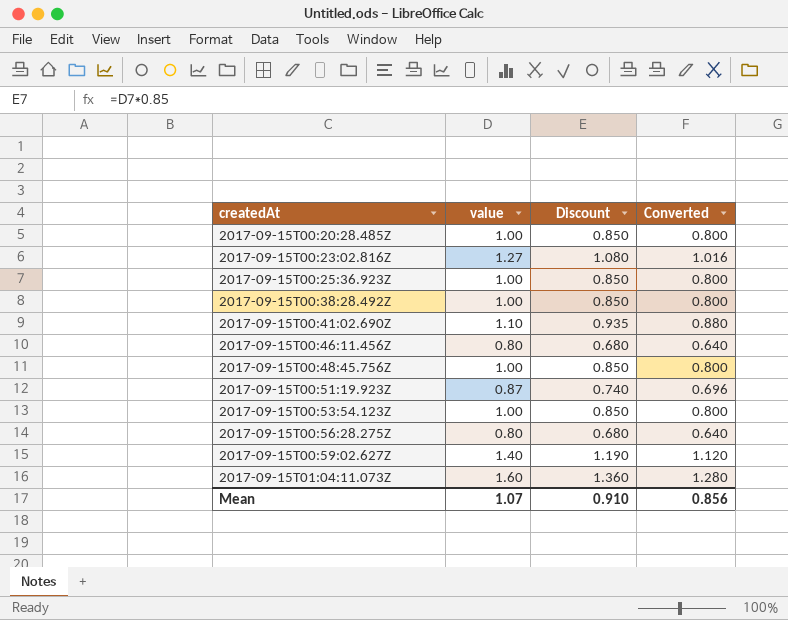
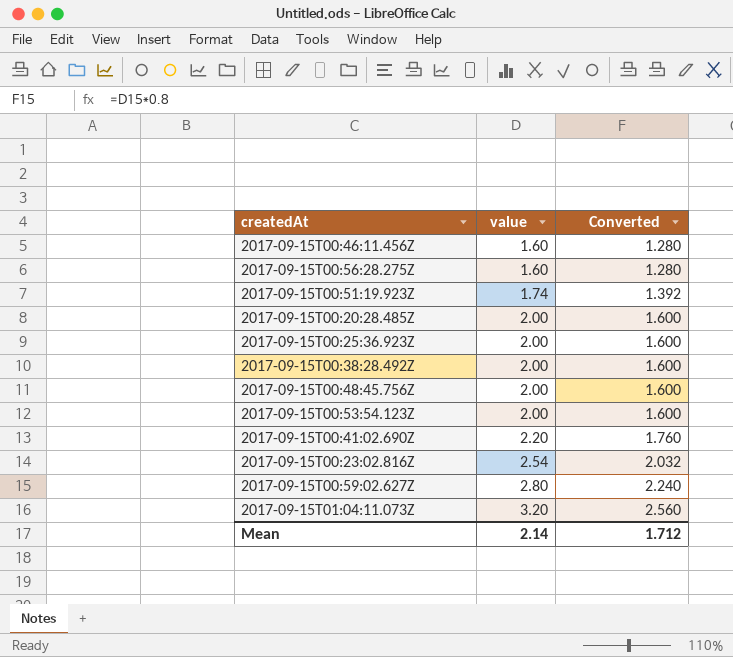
row order: createdAt ascending -> value ascending
column Discount | formula: [value] * 0.85 -> none
2017-09-15T00:46:11.456Z | value: 0.80 -> 1.60
2017-09-15T00:46:11.456Z | Converted: 0.640 -> 1.280
2017-09-15T00:56:28.275Z | value: 0.80 -> 1.60
2017-09-15T00:56:28.275Z | Converted: 0.640 -> 1.280
2017-09-15T00:51:19.923Z | value: 0.87 -> 1.74
2017-09-15T00:51:19.923Z | Converted: 0.696 -> 1.392
2017-09-15T00:20:28.485Z | value: 1.00 -> 2.00
2017-09-15T00:20:28.485Z | Converted: 0.800 -> 1.600
2017-09-15T00:25:36.923Z | value: 1.00 -> 2.00
2017-09-15T00:25:36.923Z | Converted: 0.800 -> 1.600
2017-09-15T00:38:28.492Z | value: 1.00 -> 2.00
2017-09-15T00:38:28.492Z | Converted: 0.800 -> 1.600
2017-09-15T00:48:45.756Z | value: 1.00 -> 2.00
2017-09-15T00:48:45.756Z | Converted: 0.800 -> 1.600
2017-09-15T00:53:54.123Z | value: 1.00 -> 2.00
2017-09-15T00:53:54.123Z | Converted: 0.800 -> 1.600
2017-09-15T00:41:02.690Z | value: 1.10 -> 2.20
2017-09-15T00:41:02.690Z | Converted: 0.880 -> 1.760
2017-09-15T00:23:02.816Z | value: 1.27 -> 2.54
2017-09-15T00:23:02.816Z | Converted: 1.016 -> 2.032
2017-09-15T00:59:02.627Z | value: 1.40 -> 2.80
2017-09-15T00:59:02.627Z | Converted: 1.120 -> 2.240
2017-09-15T01:04:11.073Z | value: 1.60 -> 3.20
2017-09-15T01:04:11.073Z | Converted: 1.280 -> 2.560
Mean | value: 1.07 -> 2.14
Mean | Converted: 0.856 -> 1.712

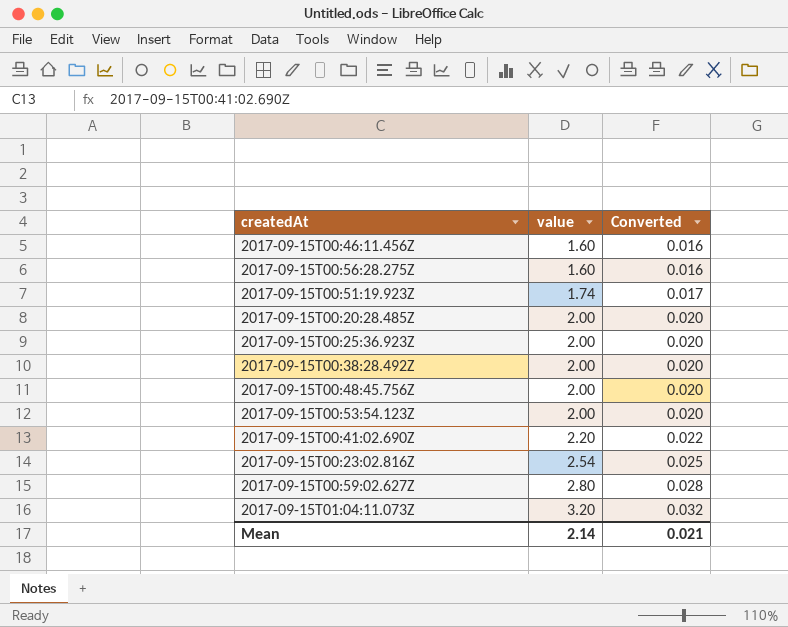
column Converted | formula: [value] * 0.8 -> [value] * 0.01
Mean | Converted: 1.712 -> 0.021

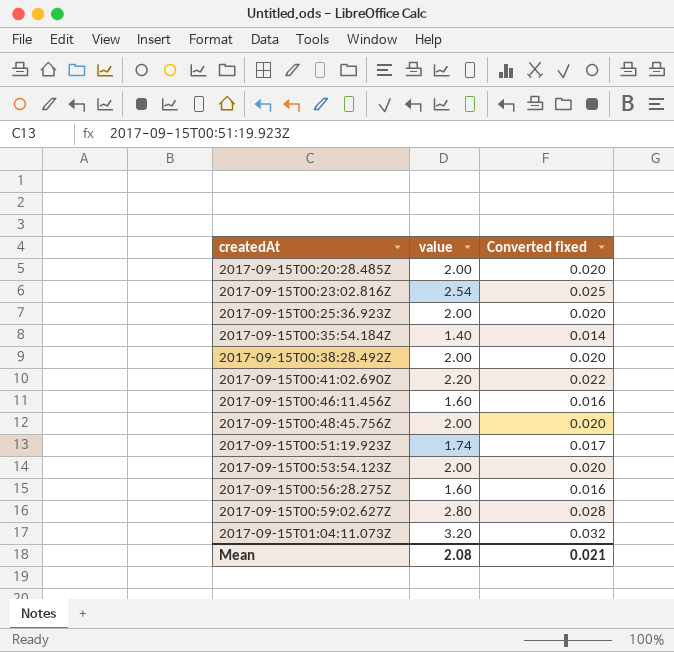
row order: value ascending -> createdAt ascending
column name: Converted -> Converted fixed
row 2017-09-15T00:35:54.184Z: none -> 1.40 | 0.014
Mean | value: 2.14 -> 2.08

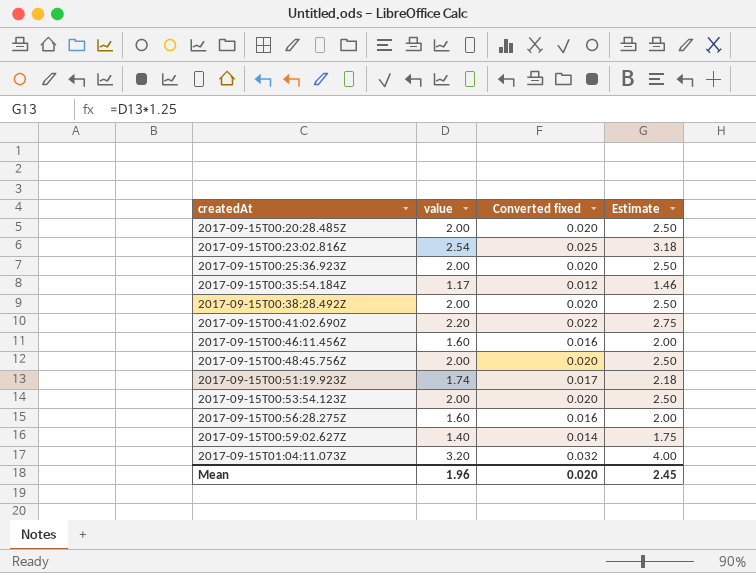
column Estimate | formula: none -> [value] * 1.25
2017-09-15T00:35:54.184Z | value: 1.40 -> 1.17
2017-09-15T00:35:54.184Z | Converted fixed: 0.014 -> 0.012
2017-09-15T00:59:02.627Z | value: 2.80 -> 1.40
2017-09-15T00:59:02.627Z | Converted fixed: 0.028 -> 0.014
Mean | value: 2.08 -> 1.96
Mean | Converted fixed: 0.021 -> 0.020

